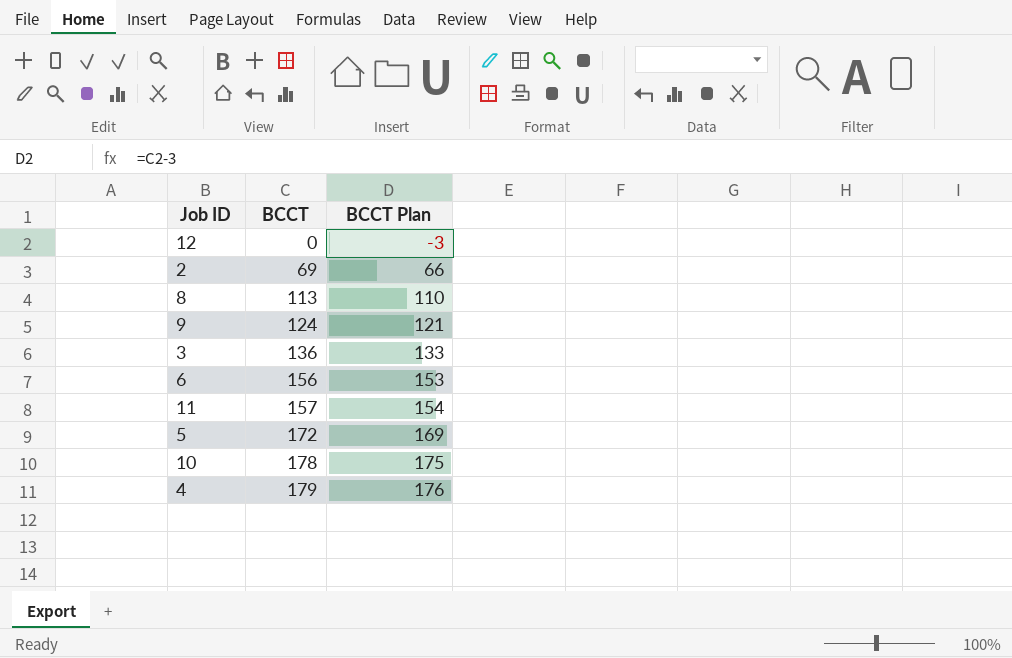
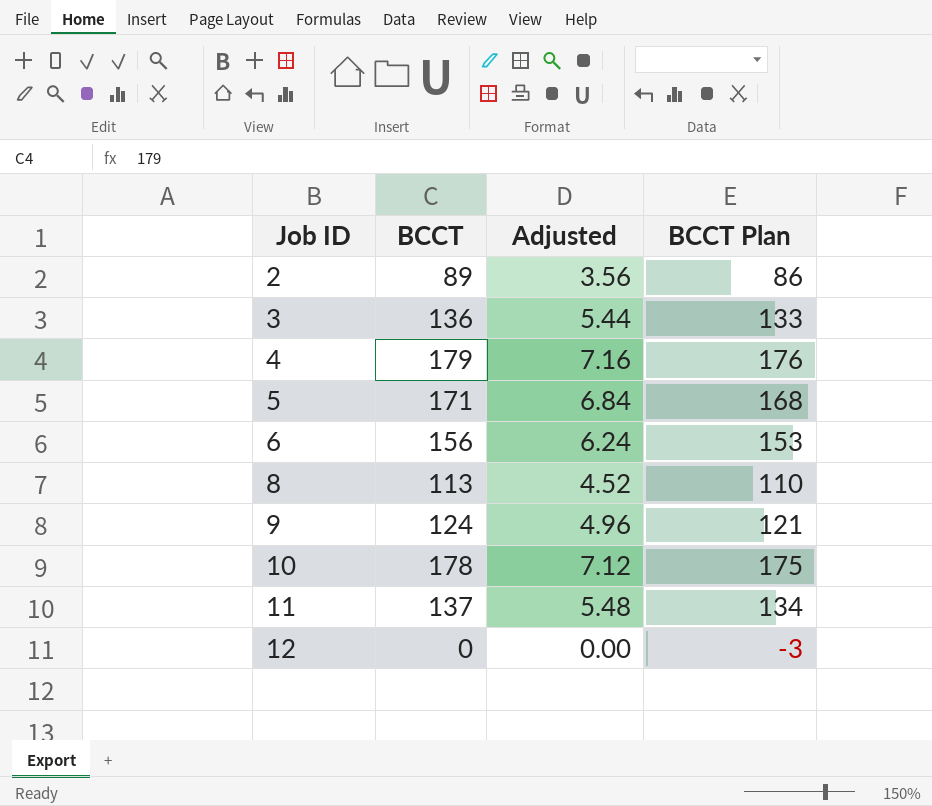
row order: BCCT ascending -> Job ID ascending
column Adjusted | formula: none -> [BCCT] * 0.04
2 | BCCT: 69 -> 89
2 | BCCT Plan: 66 -> 86
5 | BCCT: 172 -> 171
5 | BCCT Plan: 169 -> 168
11 | BCCT: 157 -> 137
11 | BCCT Plan: 154 -> 134

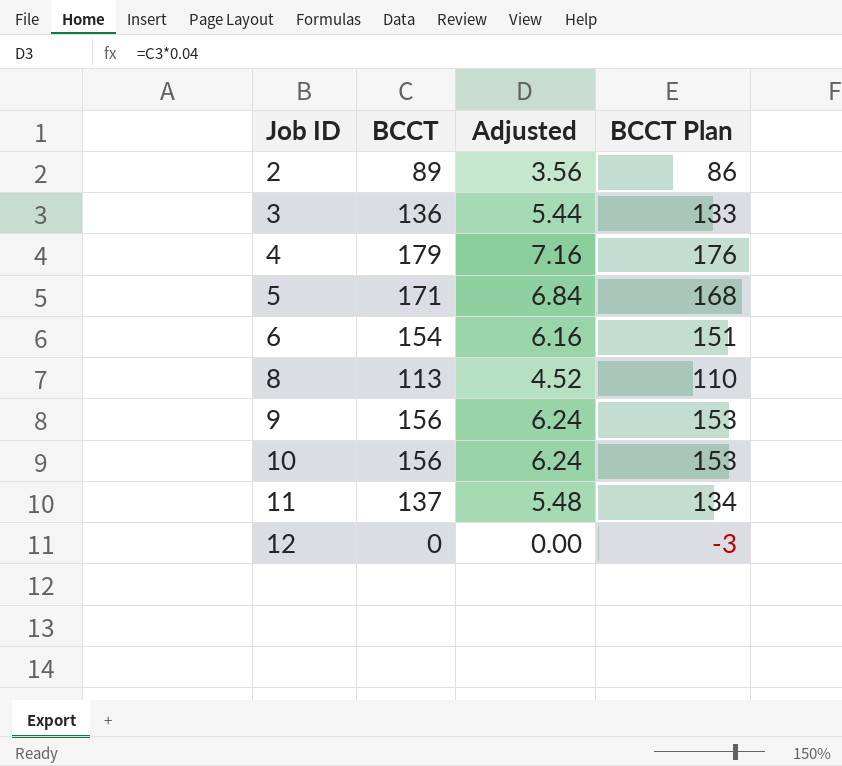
6 | BCCT: 156 -> 154
6 | Adjusted: 6.24 -> 6.16
6 | BCCT Plan: 153 -> 151
9 | BCCT: 124 -> 156
9 | Adjusted: 4.96 -> 6.24
9 | BCCT Plan: 121 -> 153
10 | BCCT: 178 -> 156
10 | Adjusted: 7.12 -> 6.24
10 | BCCT Plan: 175 -> 153

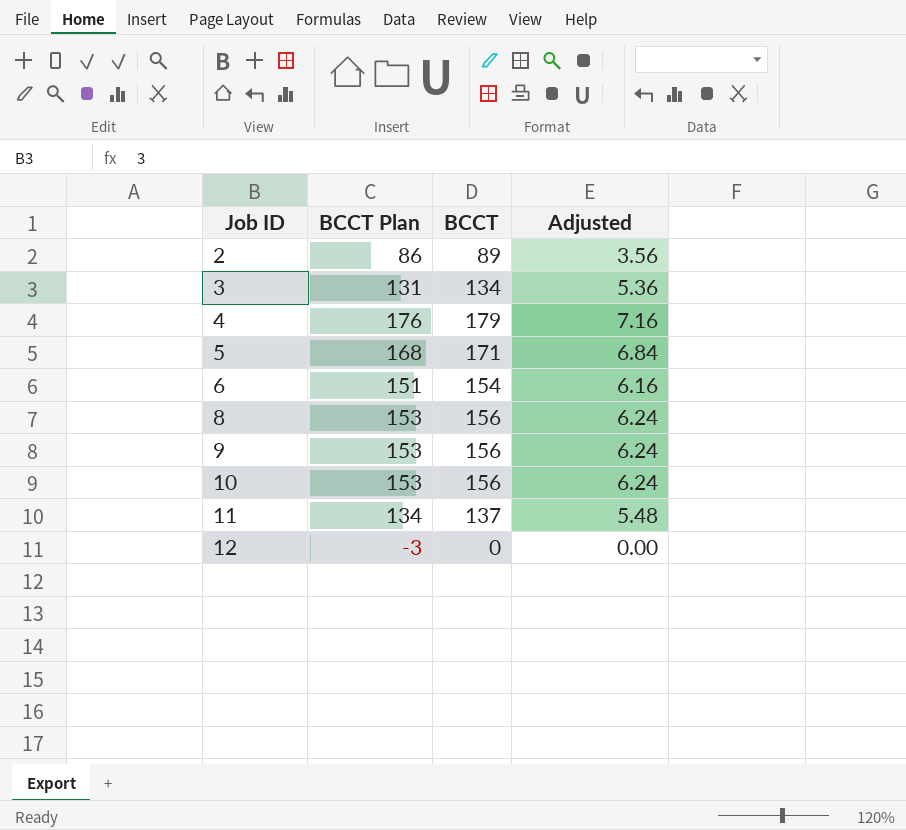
column BCCT Plan | position: 4 -> 2
3 | BCCT Plan: 133 -> 131
3 | BCCT: 136 -> 134
3 | Adjusted: 5.44 -> 5.36
8 | BCCT Plan: 110 -> 153
8 | BCCT: 113 -> 156
8 | Adjusted: 4.52 -> 6.24

